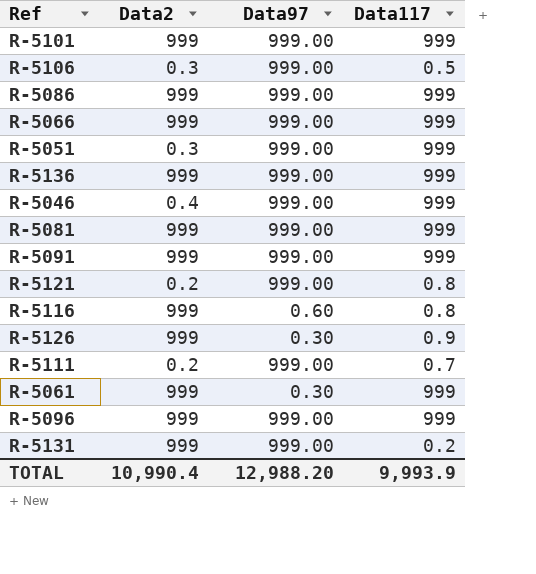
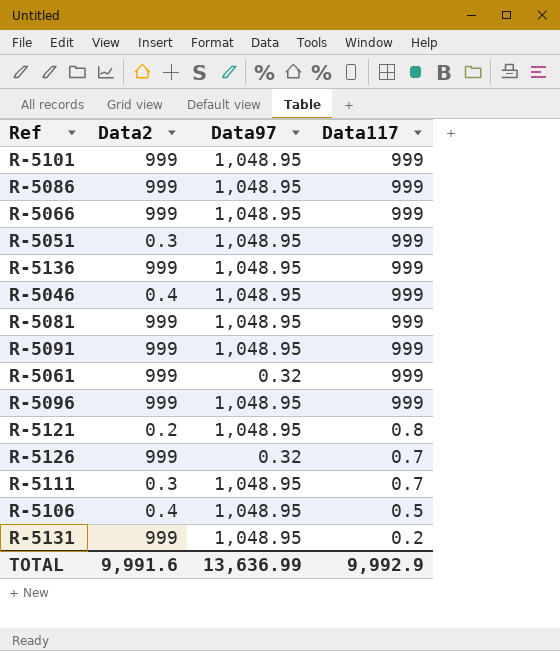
row order: none -> Data117 descending
row R-5116: 999 | 0.60 | 0.8 -> none
R-5101 | Data97: 999.00 -> 1,048.95
R-5086 | Data97: 999.00 -> 1,048.95
R-5066 | Data97: 999.00 -> 1,048.95
R-5051 | Data97: 999.00 -> 1,048.95
R-5136 | Data97: 999.00 -> 1,048.95
R-5046 | Data97: 999.00 -> 1,048.95
R-5081 | Data97: 999.00 -> 1,048.95
R-5091 | Data97: 999.00 -> 1,048.95
R-5061 | Data97: 0.30 -> 0.32
R-5096 | Data97: 999.00 -> 1,048.95
R-5121 | Data97: 999.00 -> 1,048.95
R-5126 | Data97: 0.30 -> 0.32
R-5126 | Data117: 0.9 -> 0.7
R-5111 | Data2: 0.2 -> 0.3
R-5111 | Data97: 999.00 -> 1,048.95
R-5106 | Data2: 0.3 -> 0.4
R-5106 | Data97: 999.00 -> 1,048.95
R-5131 | Data97: 999.00 -> 1,048.95
TOTAL | Data2: 10,990.4 -> 9,991.6
TOTAL | Data97: 12,988.20 -> 13,636.99
TOTAL | Data117: 9,993.9 -> 9,992.9

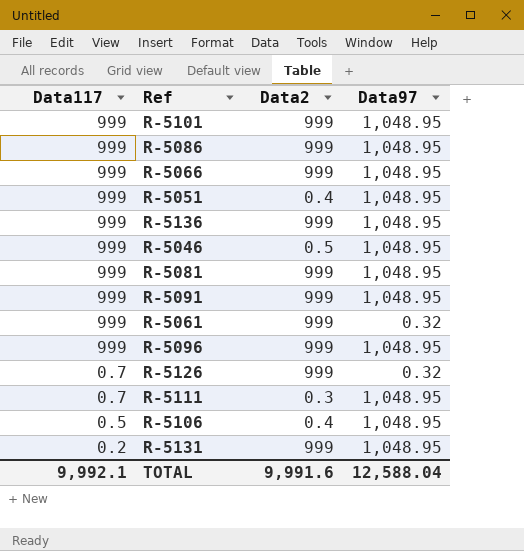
column Data117 | position: 4 -> 1
row R-5121: 0.2 | 1,048.95 | 0.8 -> none
R-5051 | Data2: 0.3 -> 0.4
R-5046 | Data2: 0.4 -> 0.5
TOTAL | Data117: 9,992.9 -> 9,992.1
TOTAL | Data97: 13,636.99 -> 12,588.04

